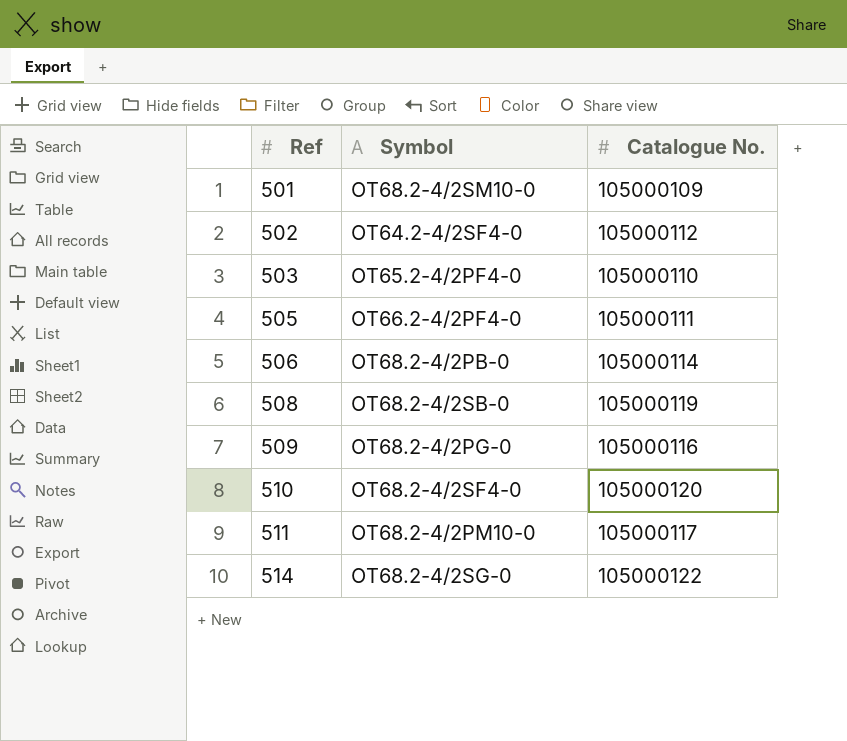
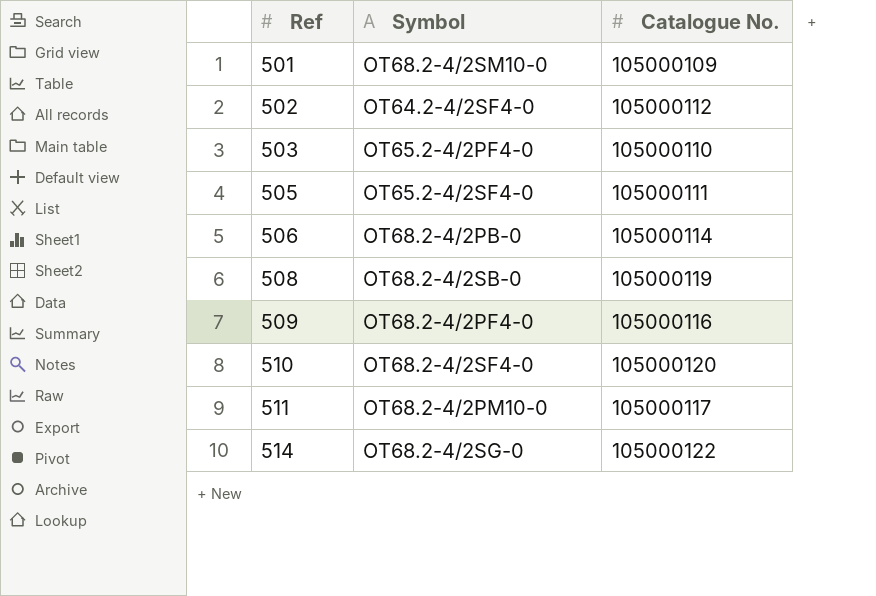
505 | Symbol: OT66.2-4/2PF4-0 -> OT65.2-4/2SF4-0
509 | Symbol: OT68.2-4/2PG-0 -> OT68.2-4/2PF4-0

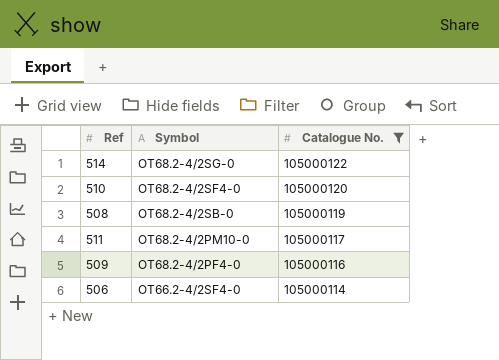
filter: none -> Catalogue No. >= 105000114
row order: Ref ascending -> Symbol descending
506 | Symbol: OT68.2-4/2PB-0 -> OT66.2-4/2SF4-0

